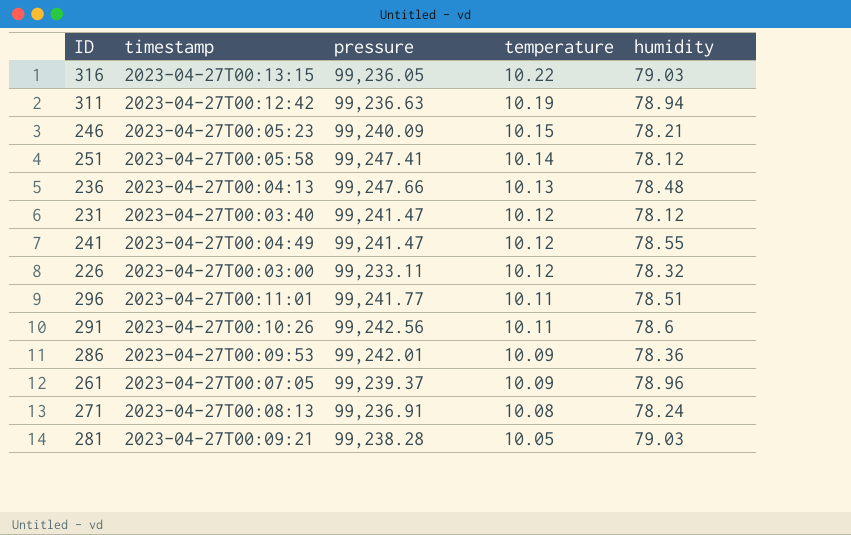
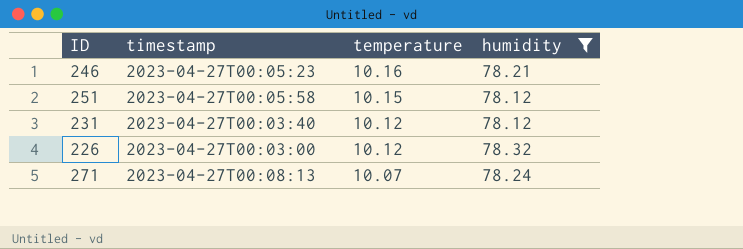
filter: none -> humidity <= 78.32
column pressure | position: 3 -> none
246 | temperature: 10.15 -> 10.16
251 | temperature: 10.14 -> 10.15
271 | temperature: 10.08 -> 10.07

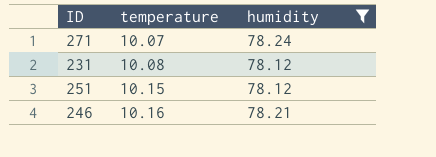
row order: temperature descending -> temperature ascending
column timestamp | position: 2 -> none
row 226: 2023-04-27T00:03:00 | 10.12 | 78.32 -> none
231 | temperature: 10.12 -> 10.08

